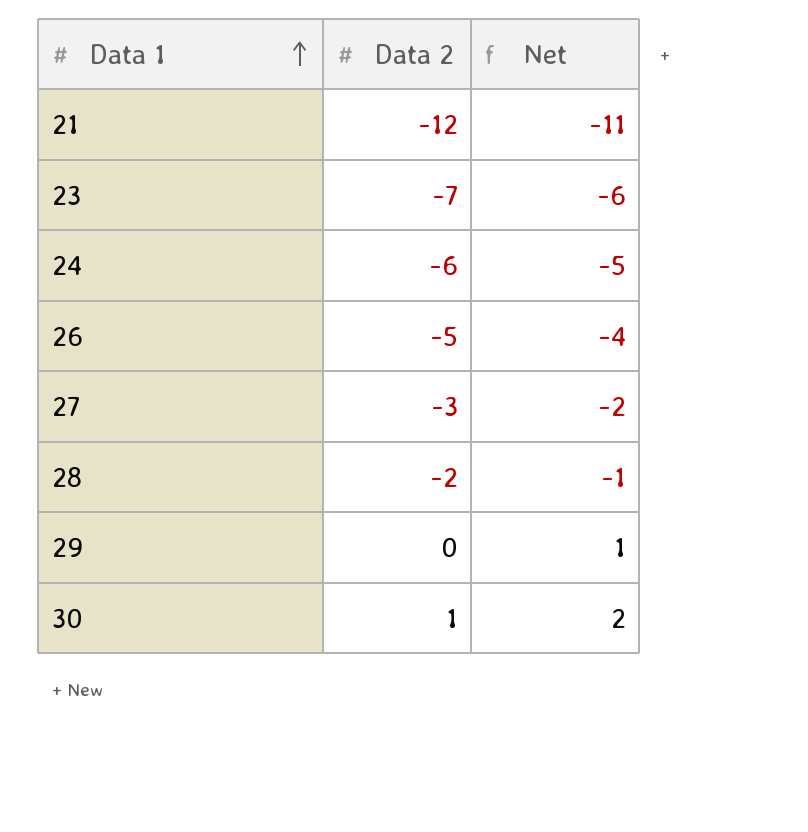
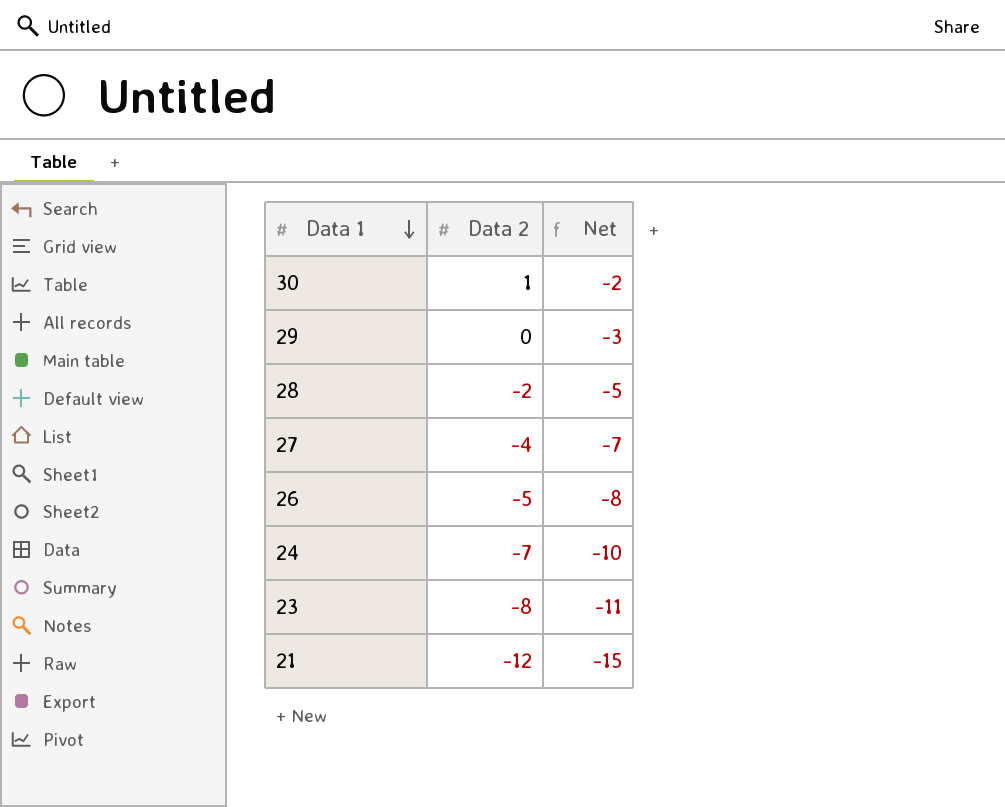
row order: Data 1 ascending -> Data 1 descending
column Net | formula: [Data 2] + 1 -> [Data 2] - 3
27 | Data 2: -3 -> -4
24 | Data 2: -6 -> -7
23 | Data 2: -7 -> -8

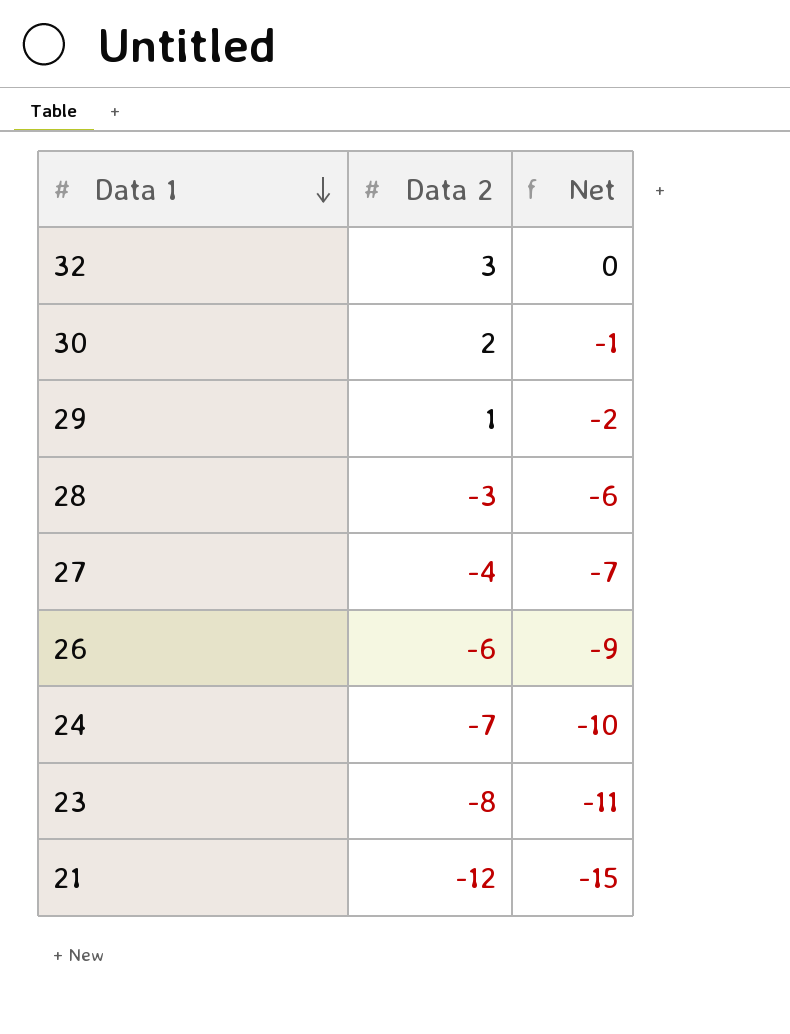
row 32: none -> 3 | 0
30 | Data 2: 1 -> 2
30 | Net: -2 -> -1
29 | Data 2: 0 -> 1
29 | Net: -3 -> -2
28 | Data 2: -2 -> -3
28 | Net: -5 -> -6
26 | Data 2: -5 -> -6
26 | Net: -8 -> -9

